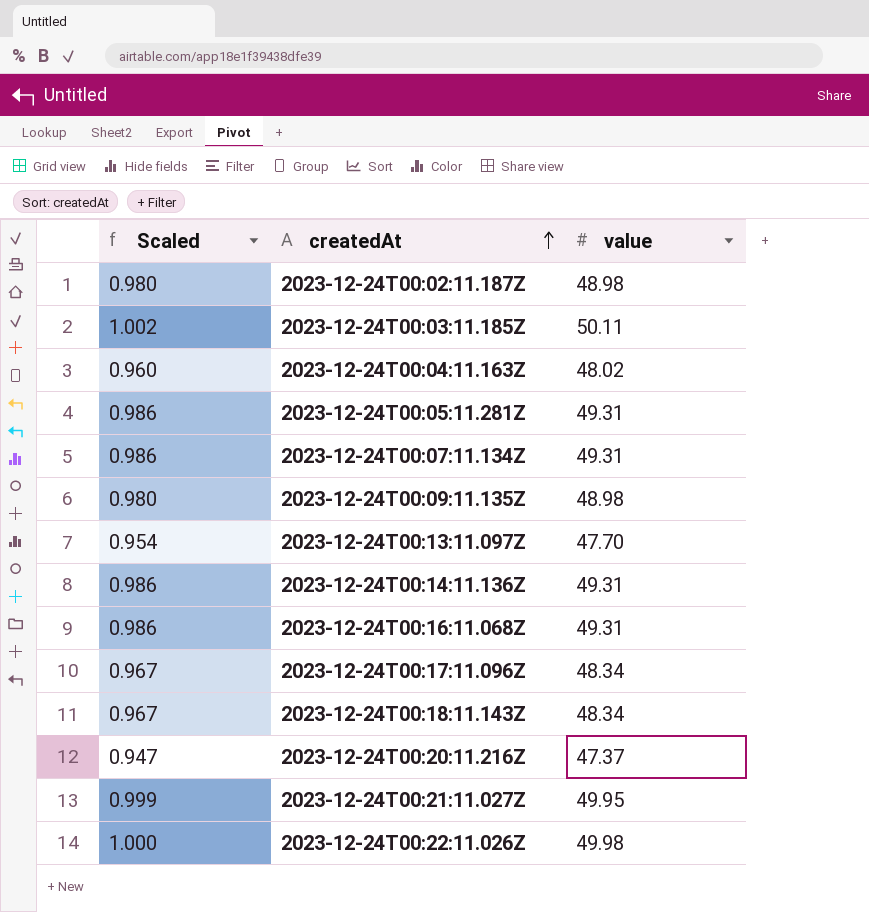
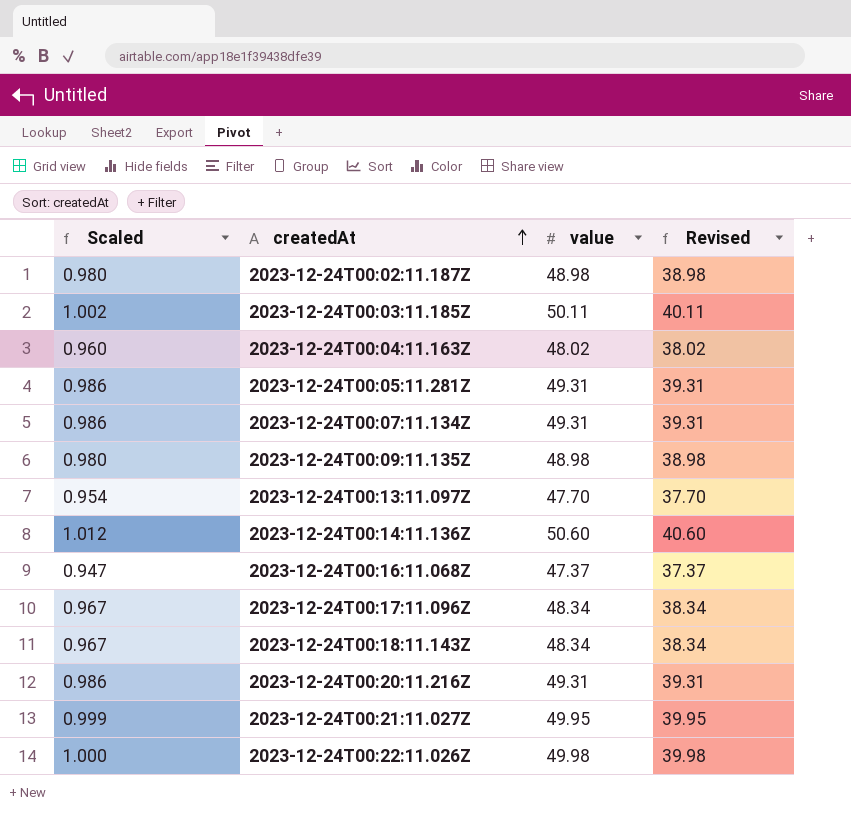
column Revised | formula: none -> [value] - 10
2023-12-24T00:14:11.136Z | Scaled: 0.986 -> 1.012
2023-12-24T00:14:11.136Z | value: 49.31 -> 50.60
2023-12-24T00:16:11.068Z | Scaled: 0.986 -> 0.947
2023-12-24T00:16:11.068Z | value: 49.31 -> 47.37
2023-12-24T00:20:11.216Z | Scaled: 0.947 -> 0.986
2023-12-24T00:20:11.216Z | value: 47.37 -> 49.31

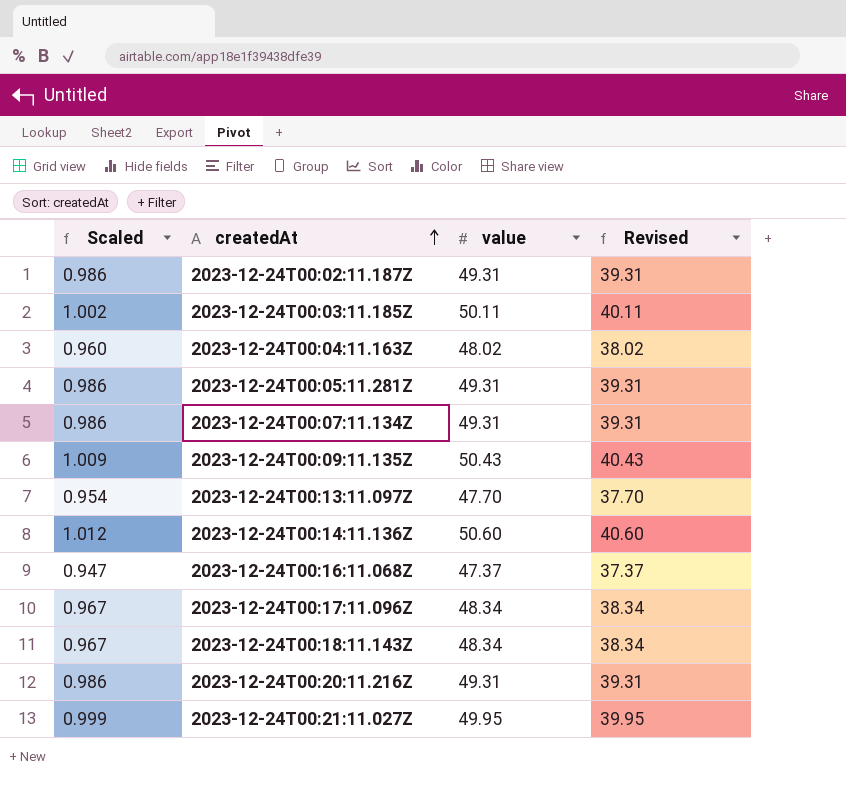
row 2023-12-24T00:22:11.026Z: 1.000 | 49.98 | 39.98 -> none
2023-12-24T00:02:11.187Z | Scaled: 0.980 -> 0.986
2023-12-24T00:02:11.187Z | value: 48.98 -> 49.31
2023-12-24T00:02:11.187Z | Revised: 38.98 -> 39.31
2023-12-24T00:09:11.135Z | Scaled: 0.980 -> 1.009
2023-12-24T00:09:11.135Z | value: 48.98 -> 50.43
2023-12-24T00:09:11.135Z | Revised: 38.98 -> 40.43

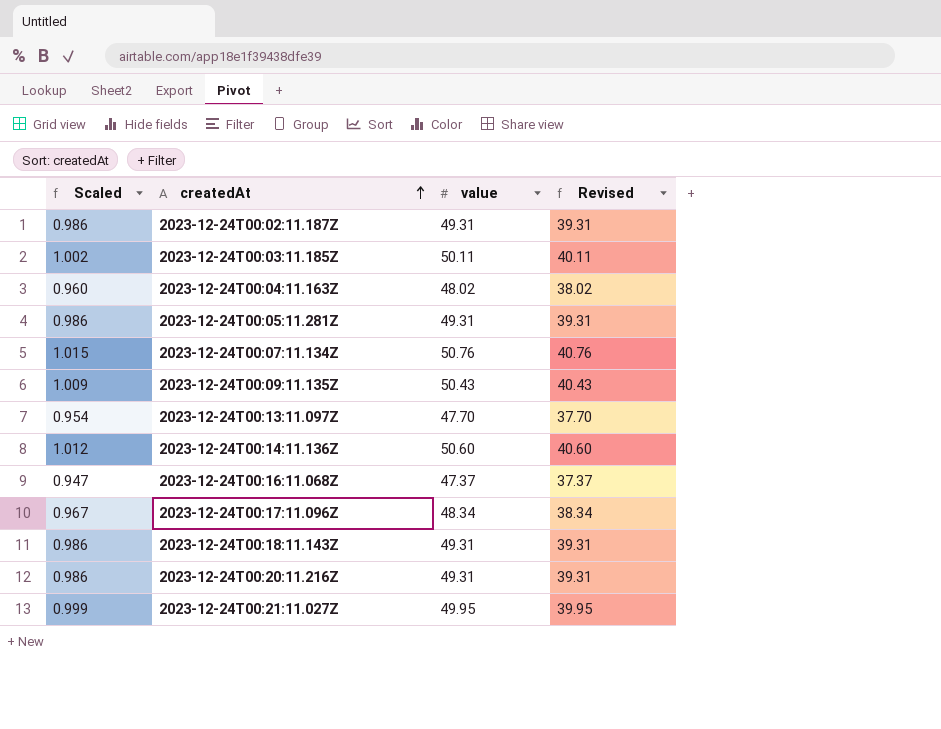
2023-12-24T00:07:11.134Z | Scaled: 0.986 -> 1.015
2023-12-24T00:07:11.134Z | value: 49.31 -> 50.76
2023-12-24T00:07:11.134Z | Revised: 39.31 -> 40.76
2023-12-24T00:18:11.143Z | Scaled: 0.967 -> 0.986
2023-12-24T00:18:11.143Z | value: 48.34 -> 49.31
2023-12-24T00:18:11.143Z | Revised: 38.34 -> 39.31

